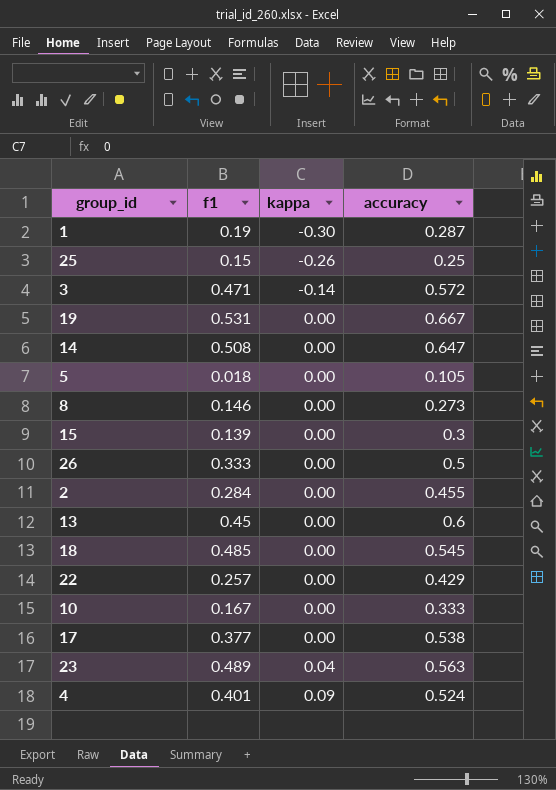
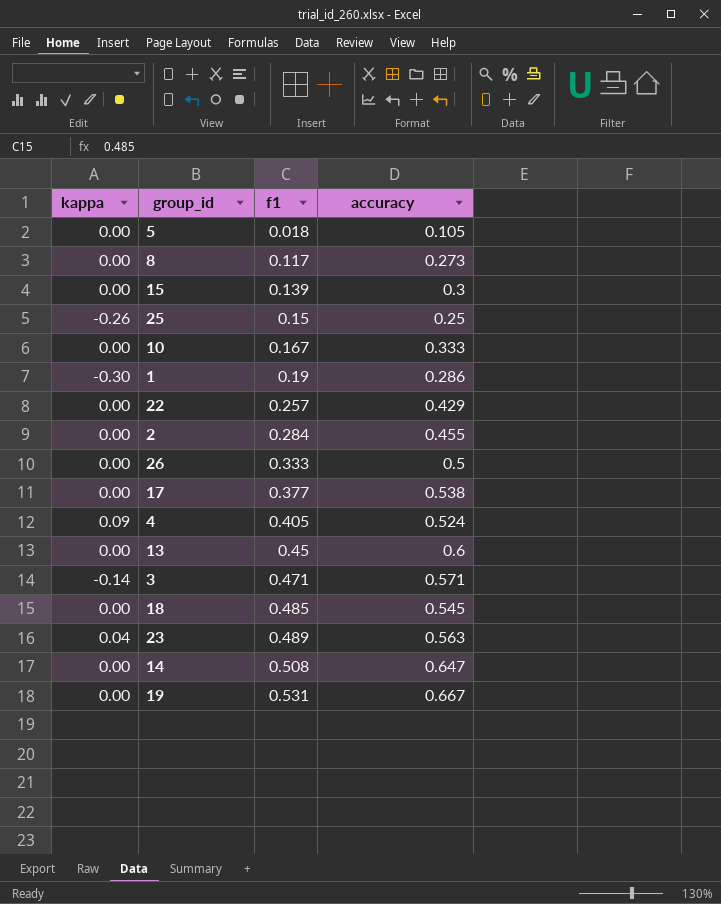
row order: kappa ascending -> f1 ascending
column kappa | position: 3 -> 1
8 | f1: 0.146 -> 0.117
1 | accuracy: 0.287 -> 0.286
4 | f1: 0.401 -> 0.405
3 | accuracy: 0.572 -> 0.571

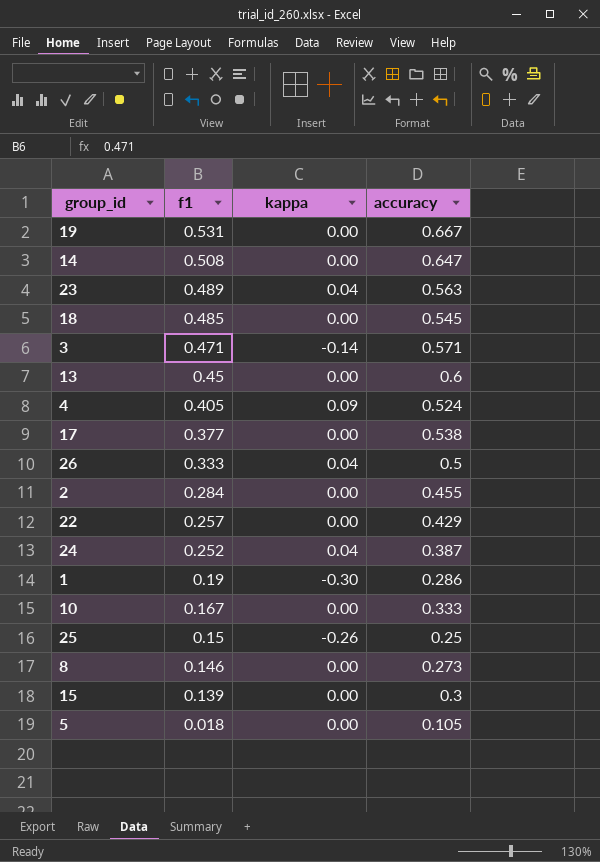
row order: f1 ascending -> f1 descending
column kappa | position: 1 -> 3
26 | kappa: 0.00 -> 0.04
row 24: none -> 0.252 | 0.04 | 0.387
8 | f1: 0.117 -> 0.146

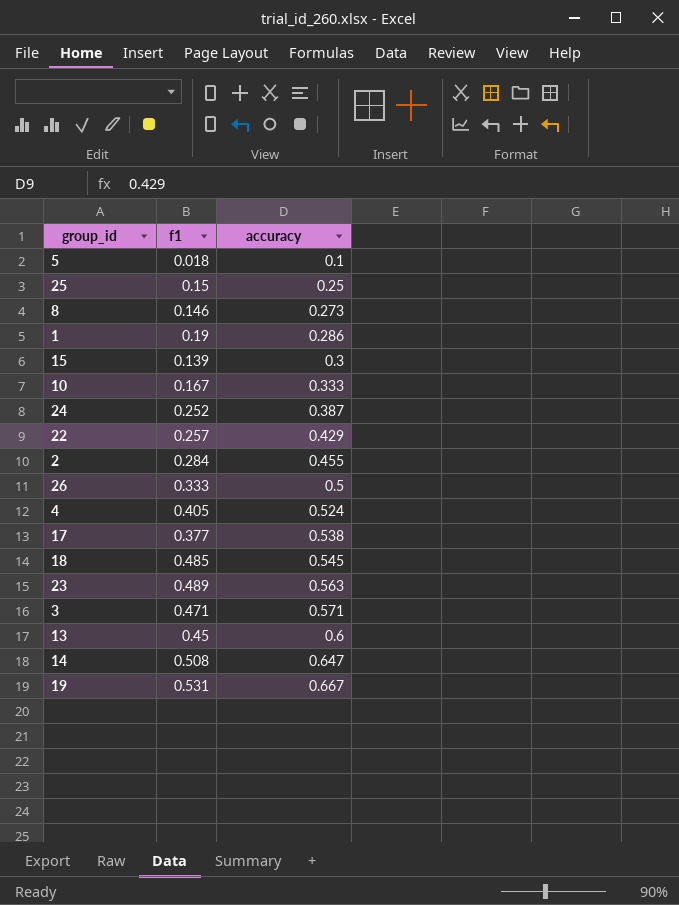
row order: f1 descending -> accuracy ascending
column kappa | position: 3 -> none
5 | accuracy: 0.105 -> 0.1

